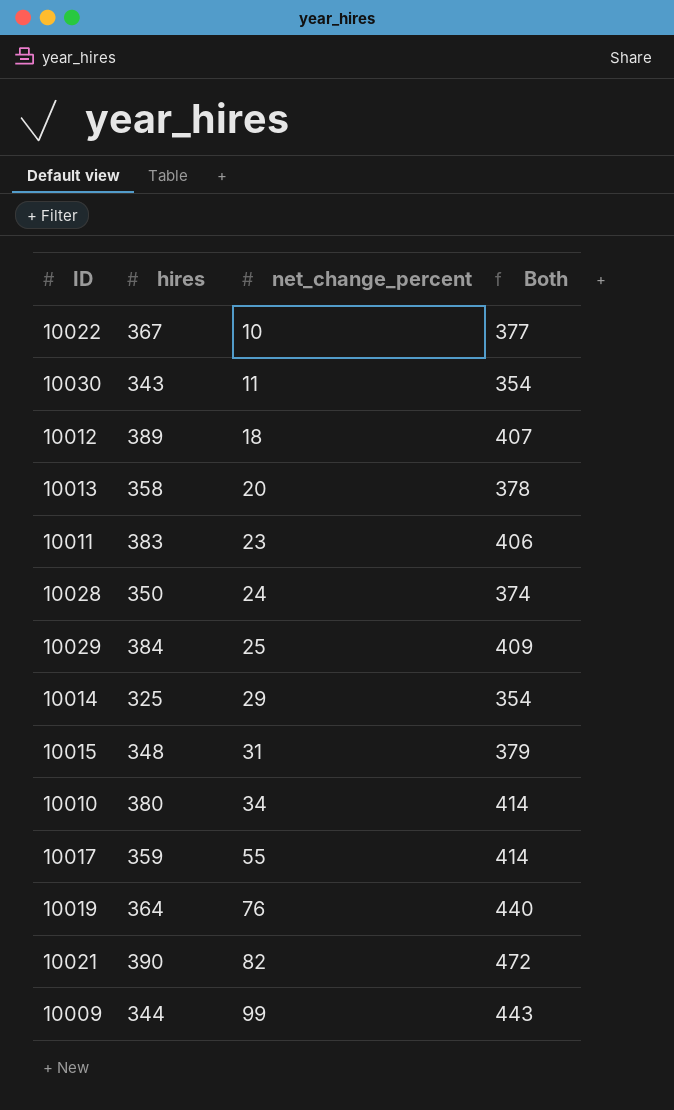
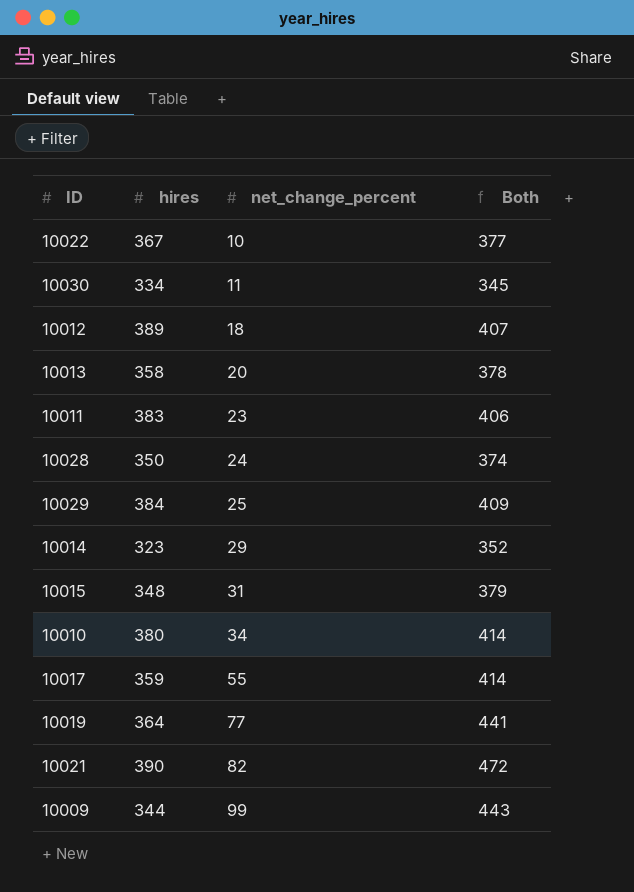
10030 | hires: 343 -> 334
10030 | Both: 354 -> 345
10014 | hires: 325 -> 323
10014 | Both: 354 -> 352
10019 | net_change_percent: 76 -> 77
10019 | Both: 440 -> 441

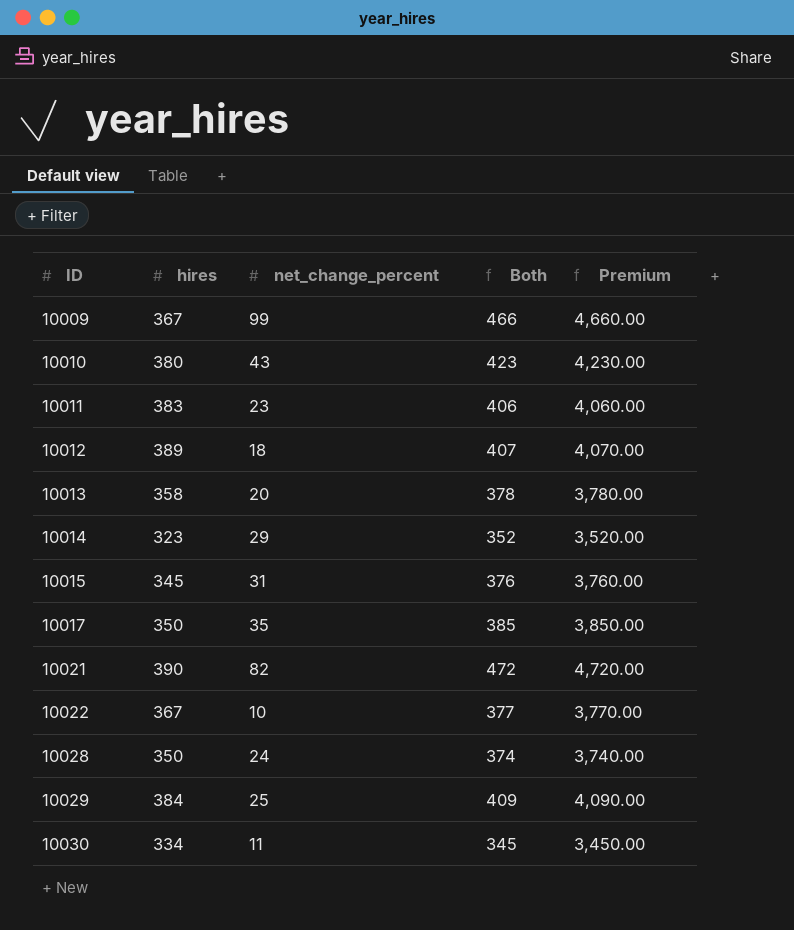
row order: net_change_percent ascending -> ID ascending
column Premium | formula: none -> [Both] * 10
row 10019: 364 | 77 | 441 -> none
10009 | hires: 344 -> 367
10009 | Both: 443 -> 466
10010 | net_change_percent: 34 -> 43
10010 | Both: 414 -> 423
10015 | hires: 348 -> 345
10015 | Both: 379 -> 376
10017 | hires: 359 -> 350
10017 | net_change_percent: 55 -> 35
10017 | Both: 414 -> 385

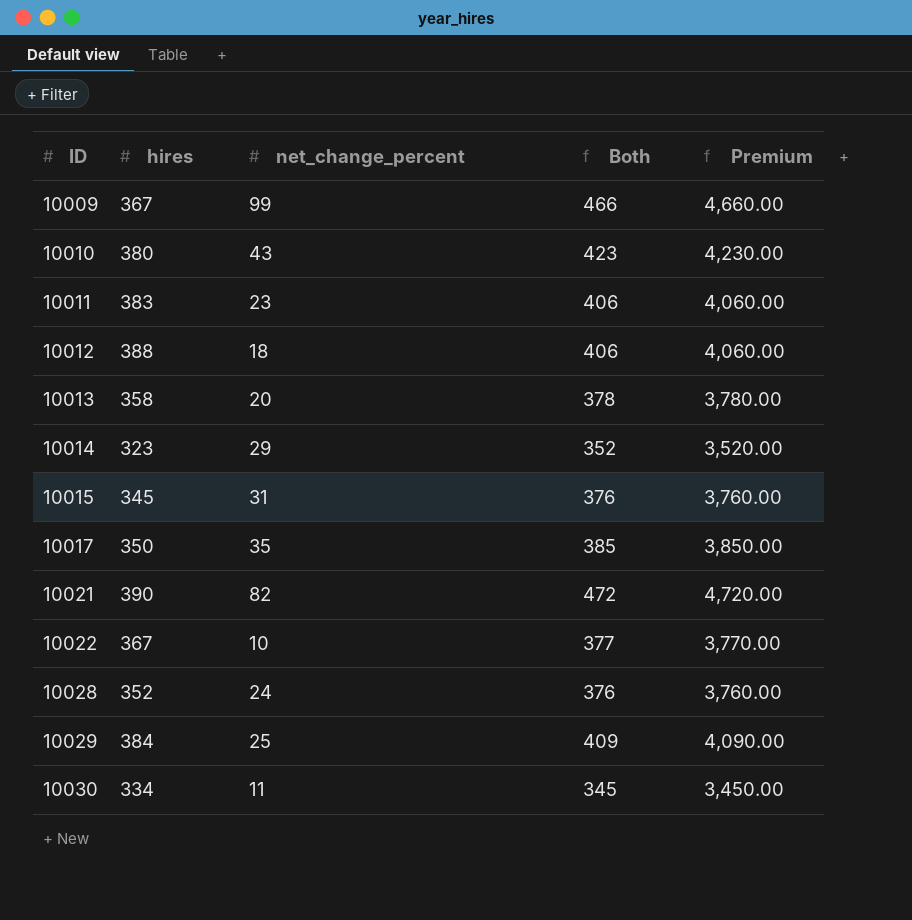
10012 | hires: 389 -> 388
10012 | Both: 407 -> 406
10012 | Premium: 4,070.00 -> 4,060.00
10028 | hires: 350 -> 352
10028 | Both: 374 -> 376
10028 | Premium: 3,740.00 -> 3,760.00

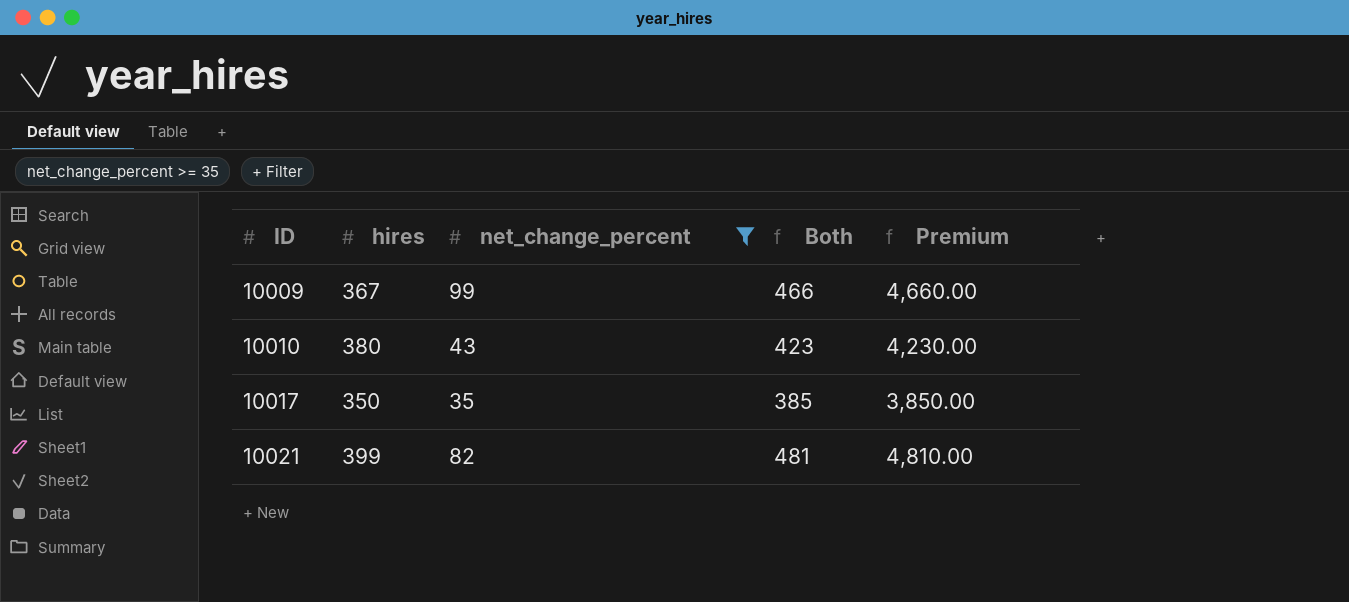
filter: none -> net_change_percent >= 35
10021 | hires: 390 -> 399
10021 | Both: 472 -> 481
10021 | Premium: 4,720.00 -> 4,810.00

